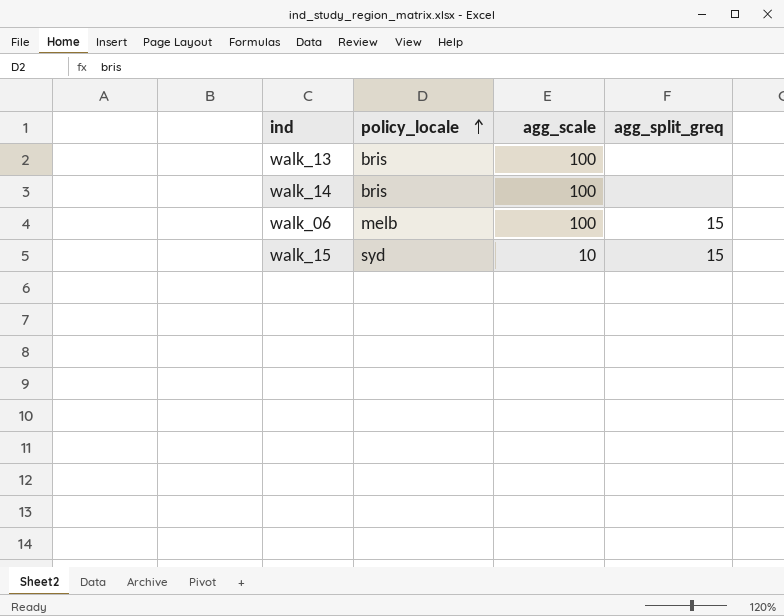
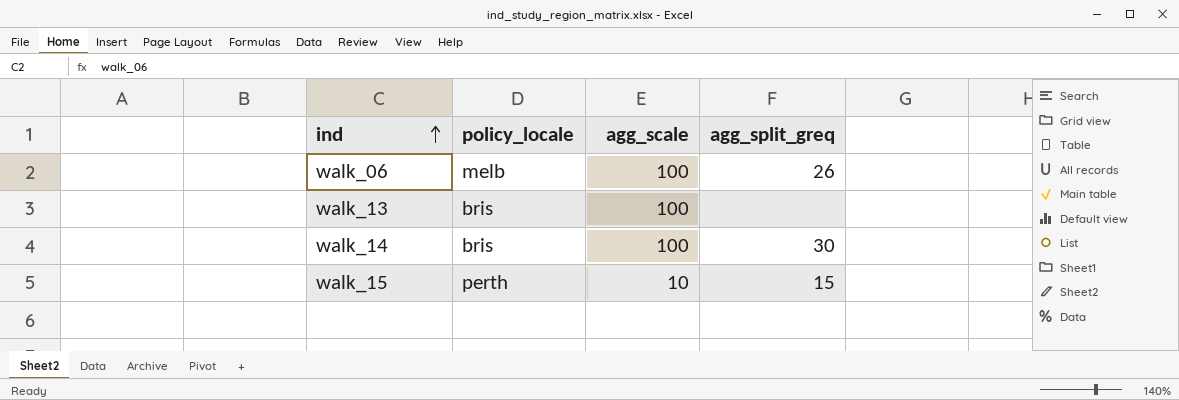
row order: policy_locale ascending -> ind ascending
walk_06 | agg_split_greq: 15 -> 26
walk_14 | agg_split_greq: none -> 30
walk_15 | policy_locale: syd -> perth

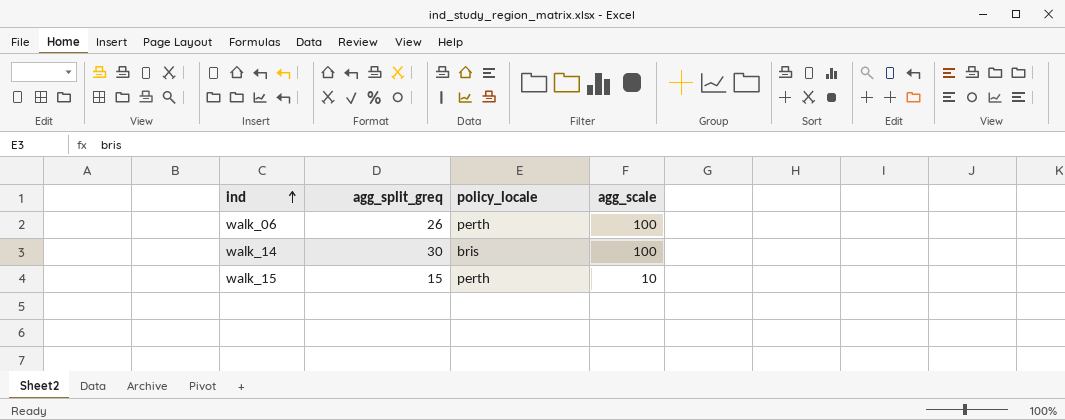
column agg_split_greq | position: 4 -> 2
row walk_13: bris | 100 | none -> none
walk_06 | policy_locale: melb -> perth

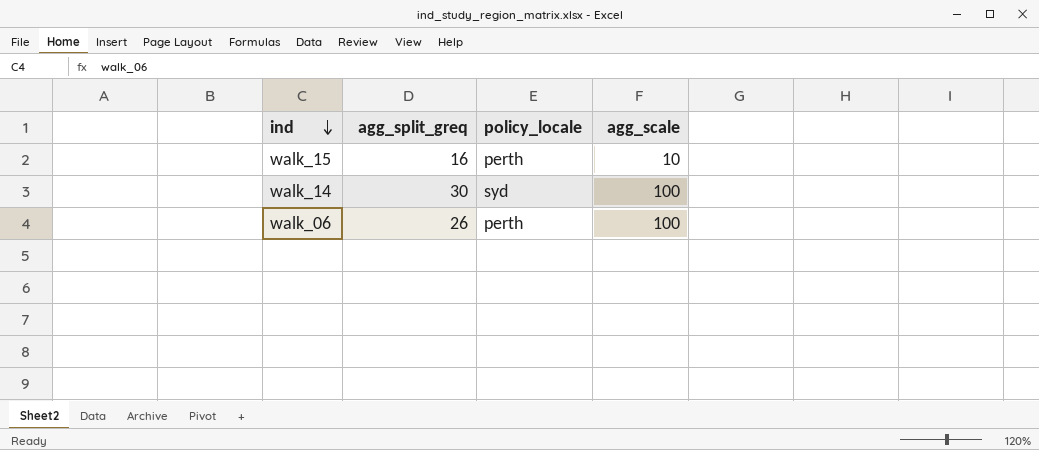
row order: ind ascending -> ind descending
walk_15 | agg_split_greq: 15 -> 16
walk_14 | policy_locale: bris -> syd

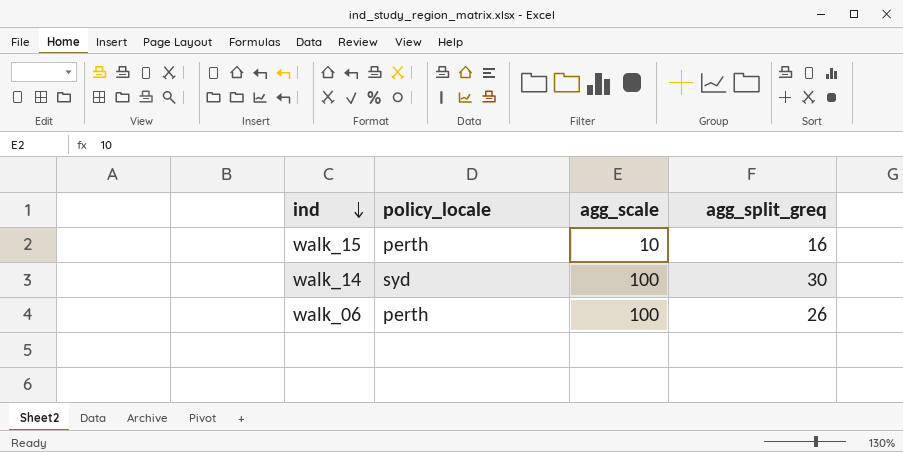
column agg_split_greq | position: 2 -> 4

